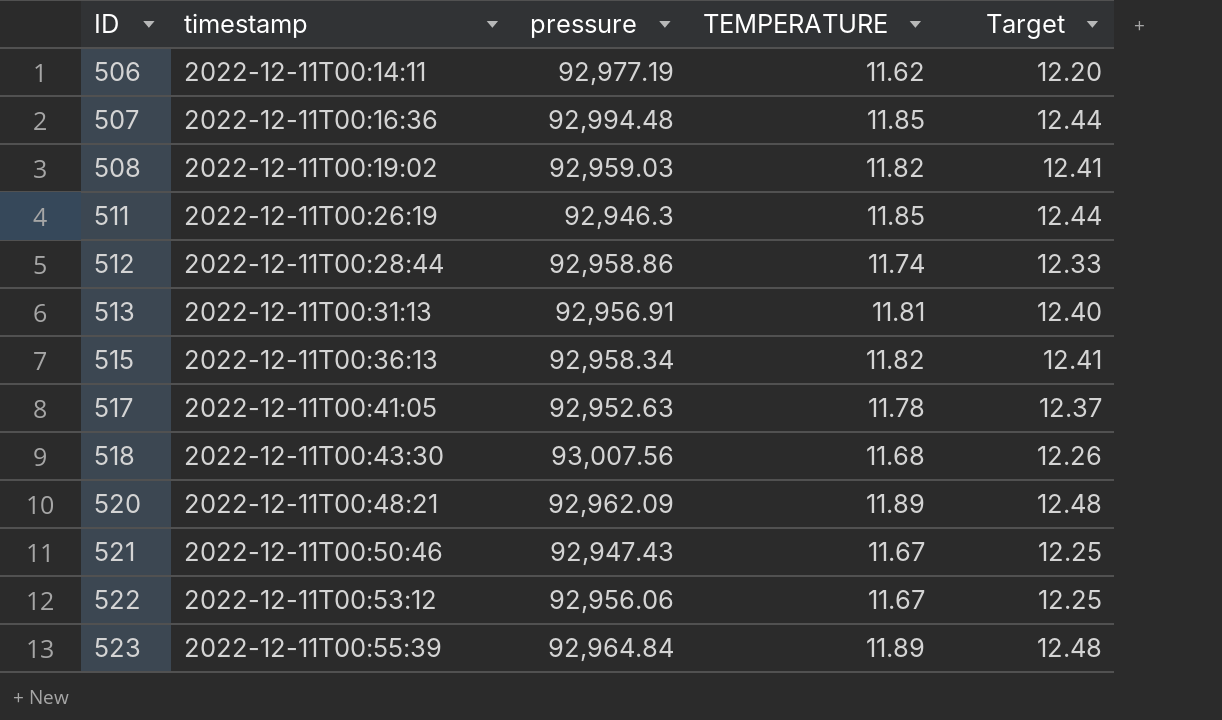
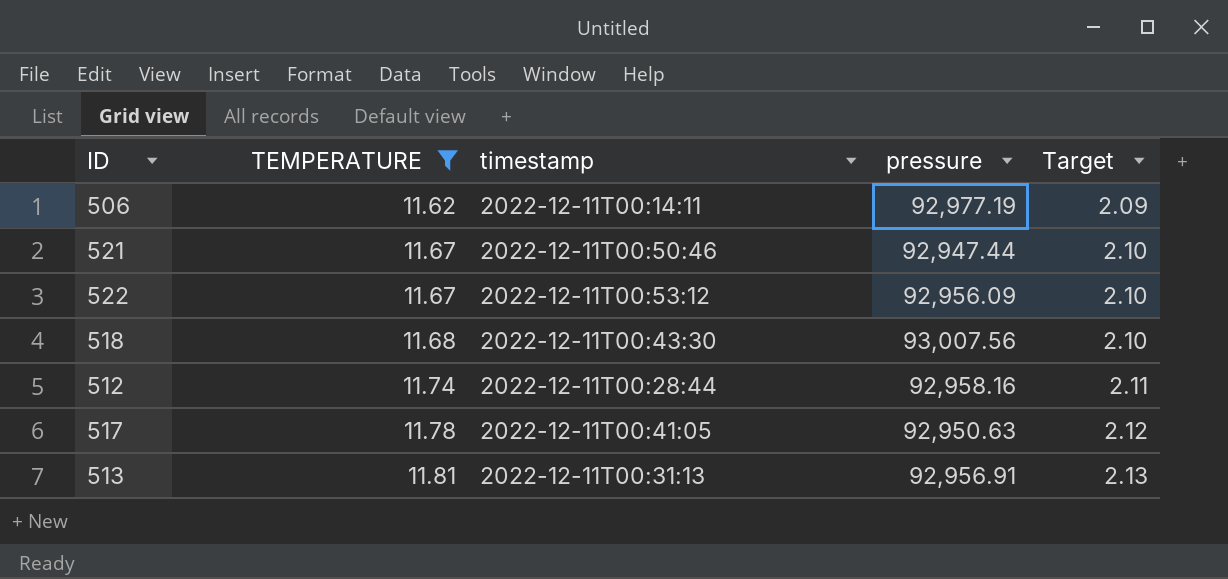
filter: none -> TEMPERATURE <= 11.81
row order: ID ascending -> TEMPERATURE ascending
column TEMPERATURE | position: 4 -> 2
column Target | formula: [TEMPERATURE] * 1.05 -> [TEMPERATURE] * 0.18
521 | pressure: 92,947.43 -> 92,947.44
522 | pressure: 92,956.06 -> 92,956.09
512 | pressure: 92,958.86 -> 92,958.16
517 | pressure: 92,952.63 -> 92,950.63

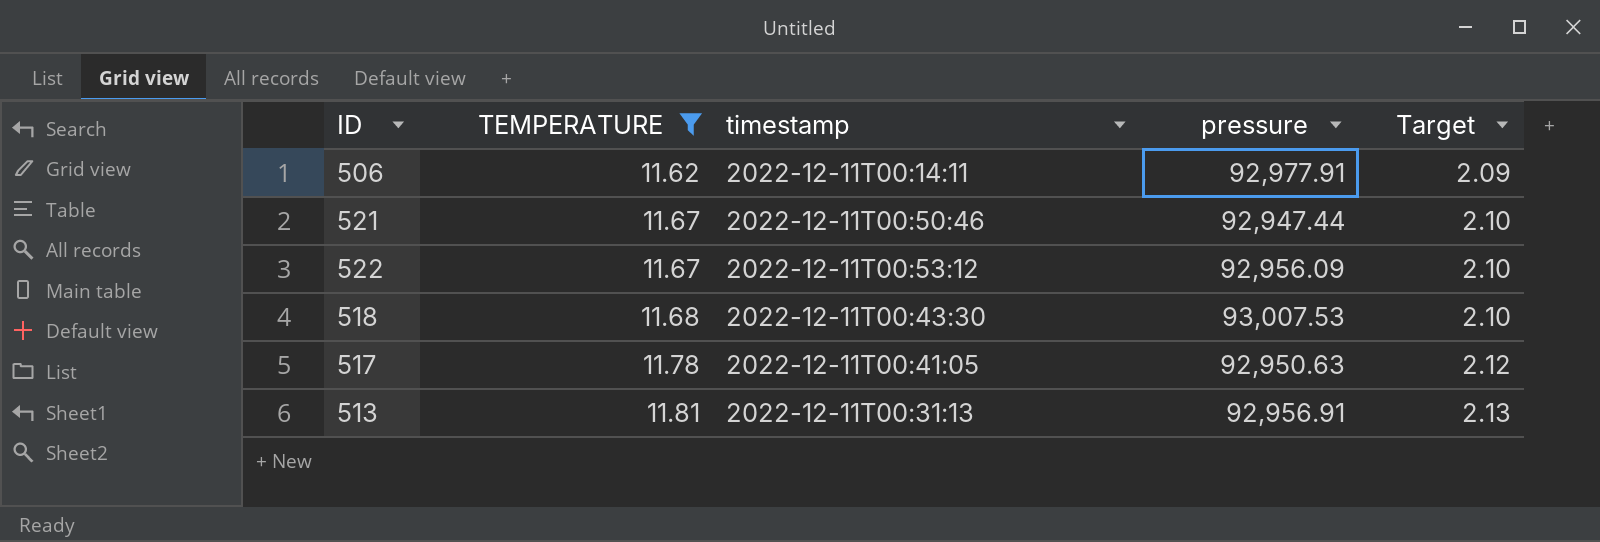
row 512: 11.74 | 2022-12-11T00:28:44 | 92,958.16 | 2.11 -> none
506 | pressure: 92,977.19 -> 92,977.91
518 | pressure: 93,007.56 -> 93,007.53

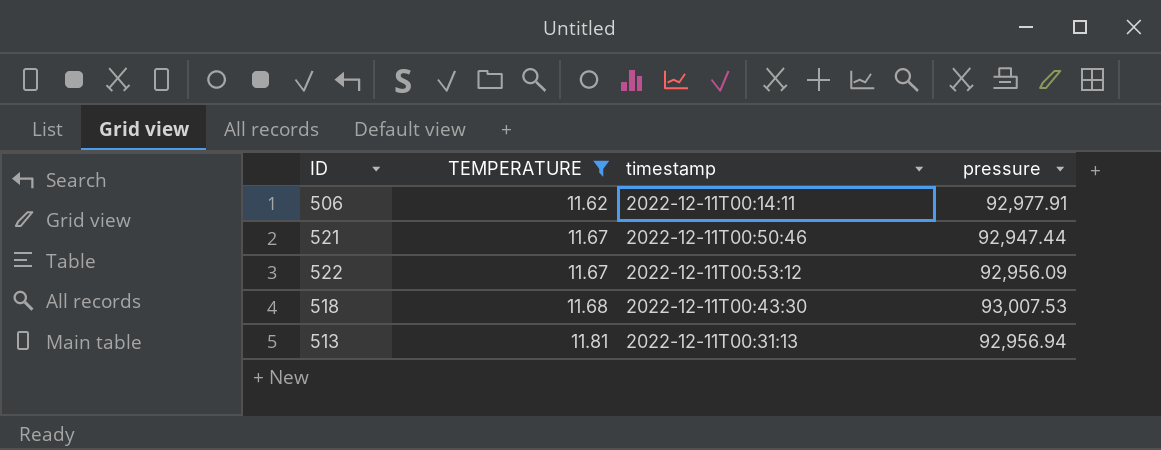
column Target | formula: [TEMPERATURE] * 0.18 -> none
row 517: 11.78 | 2022-12-11T00:41:05 | 92,950.63 | 2.12 -> none
513 | pressure: 92,956.91 -> 92,956.94

